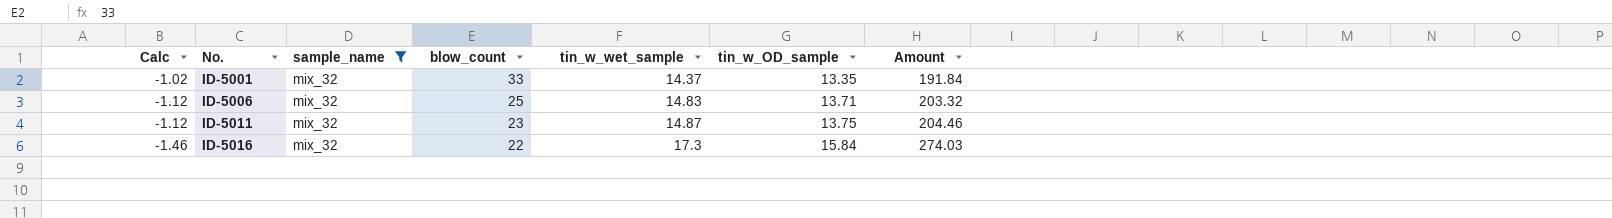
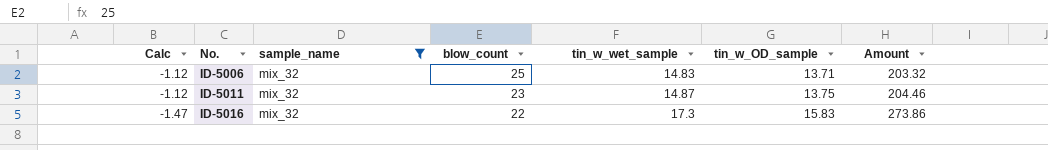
row ID-5001: -1.02 | mix_32 | 33 | 14.37 | 13.35 | 191.84 -> none
ID-5016 | Calc: -1.46 -> -1.47
ID-5016 | tin_w_OD_sample: 15.84 -> 15.83
ID-5016 | Amount: 274.03 -> 273.86

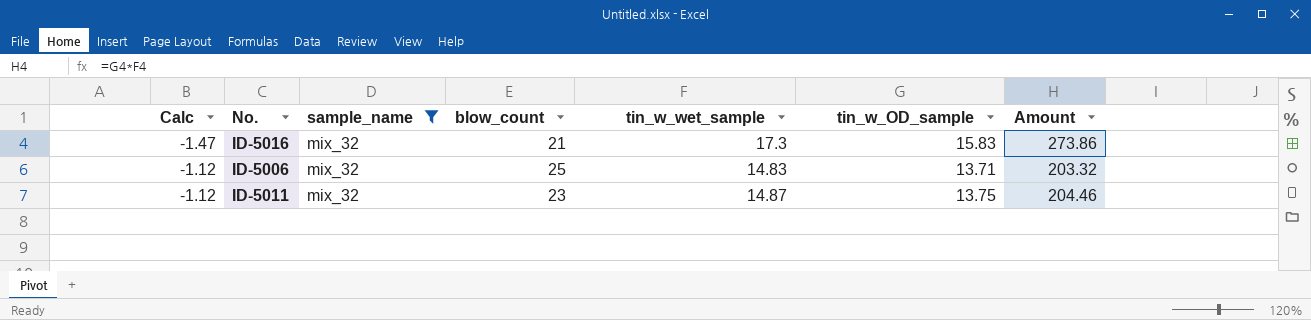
row order: Calc descending -> Calc ascending
ID-5016 | blow_count: 22 -> 21

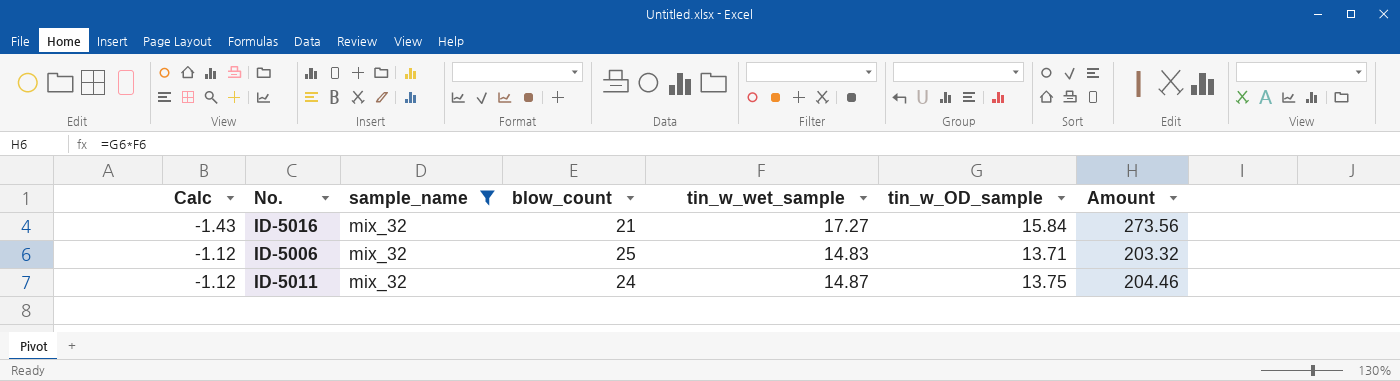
ID-5016 | Calc: -1.47 -> -1.43
ID-5016 | tin_w_wet_sample: 17.3 -> 17.27
ID-5016 | tin_w_OD_sample: 15.83 -> 15.84
ID-5016 | Amount: 273.86 -> 273.56
ID-5011 | blow_count: 23 -> 24

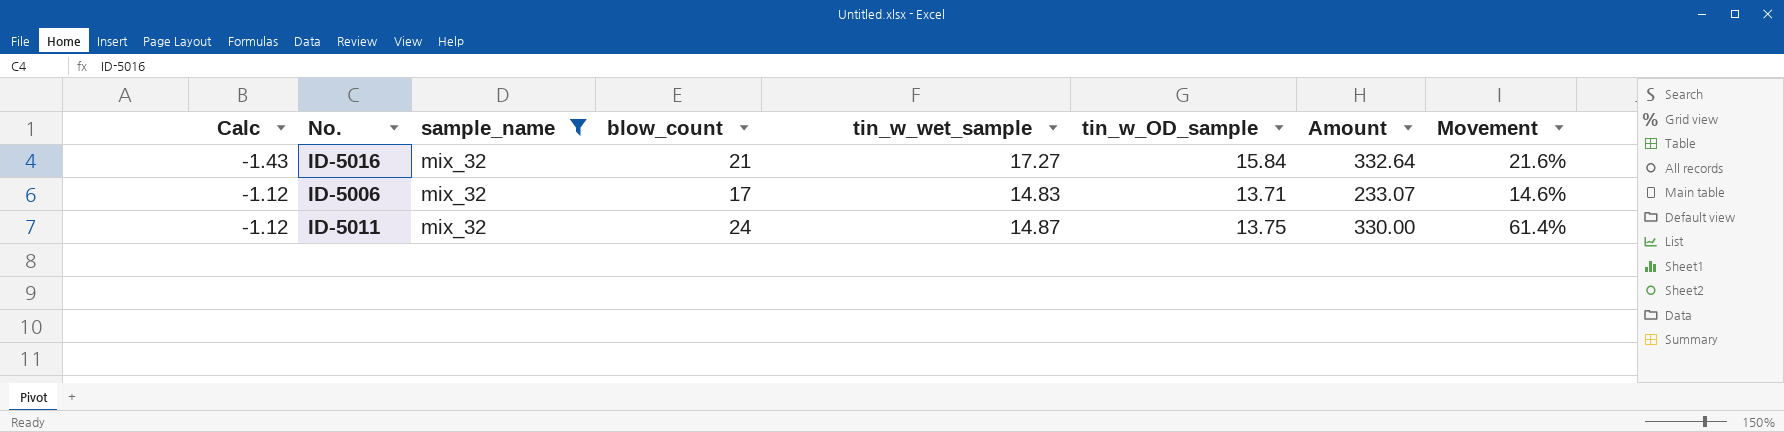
column Amount | formula: [tin_w_wet_sample] * [tin_w_OD_sample] -> [blow_count] * [tin_w_OD_sample]
column Movement | formula: none -> ([blow_count] - [tin_w_wet_sample]) / [tin_w_wet_sample]
ID-5006 | blow_count: 25 -> 17

